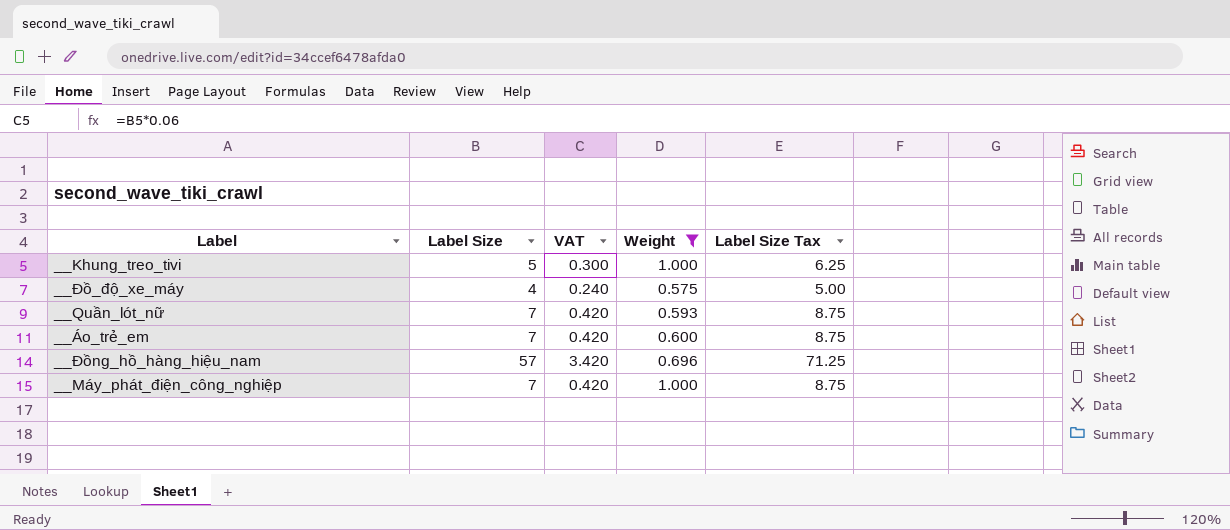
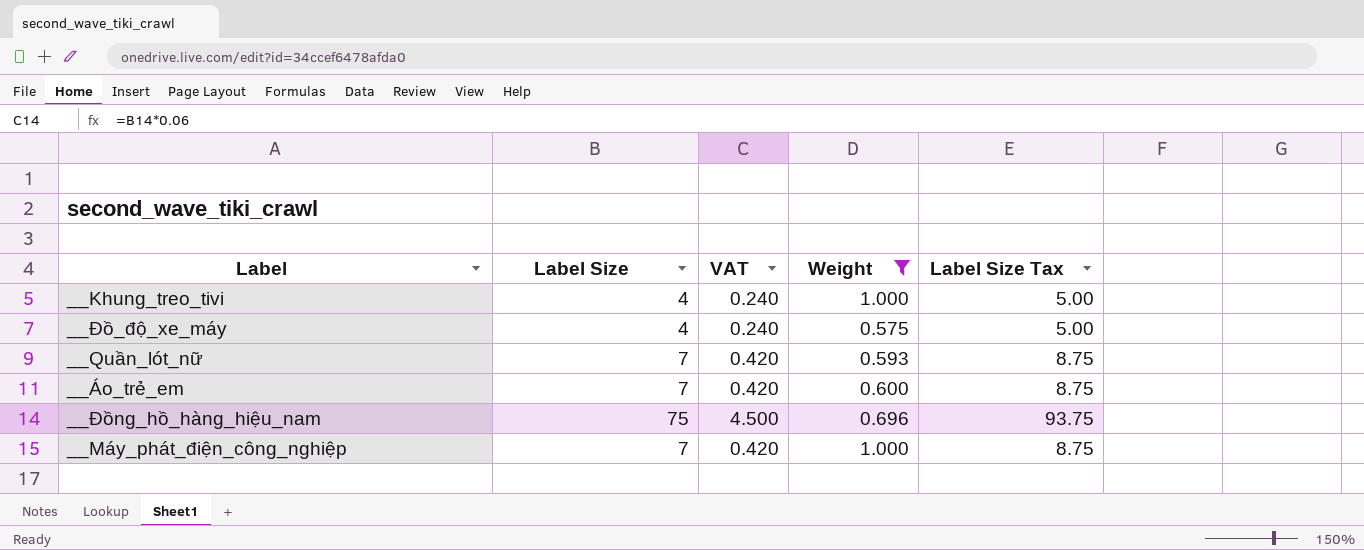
__Khung_treo_tivi | Label Size: 5 -> 4
__Khung_treo_tivi | VAT: 0.300 -> 0.240
__Khung_treo_tivi | Label Size Tax: 6.25 -> 5.00
__Đồng_hồ_hàng_hiệu_nam | Label Size: 57 -> 75
__Đồng_hồ_hàng_hiệu_nam | VAT: 3.420 -> 4.500
__Đồng_hồ_hàng_hiệu_nam | Label Size Tax: 71.25 -> 93.75

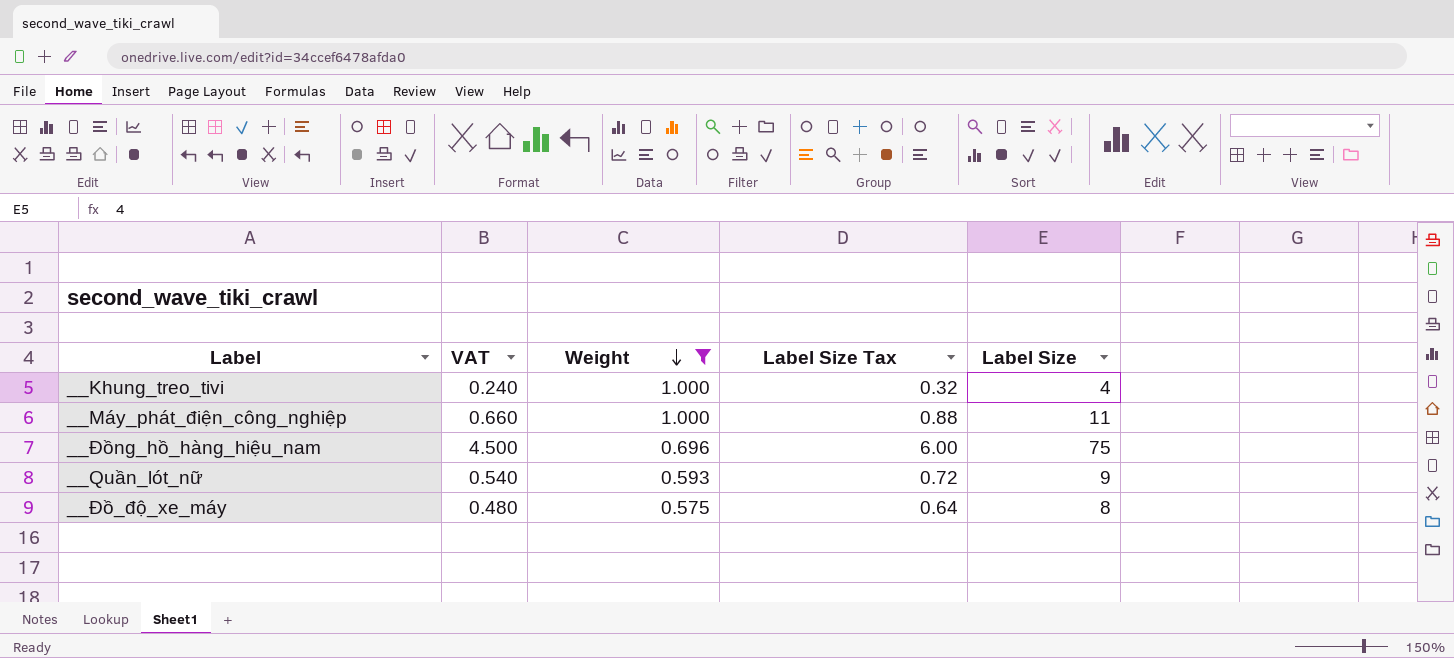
row order: none -> Weight descending
column Label Size Tax | formula: [Label Size] * 1.25 -> [Label Size] * 0.08
column Label Size | position: 2 -> 5
row __Áo_trẻ_em: 7 | 0.420 | 0.600 | 8.75 -> none
__Máy_phát_điện_công_nghiệp | VAT: 0.420 -> 0.660
__Máy_phát_điện_công_nghiệp | Label Size: 7 -> 11
__Quần_lót_nữ | VAT: 0.420 -> 0.540
__Quần_lót_nữ | Label Size: 7 -> 9
__Đồ_độ_xe_máy | VAT: 0.240 -> 0.480
__Đồ_độ_xe_máy | Label Size: 4 -> 8

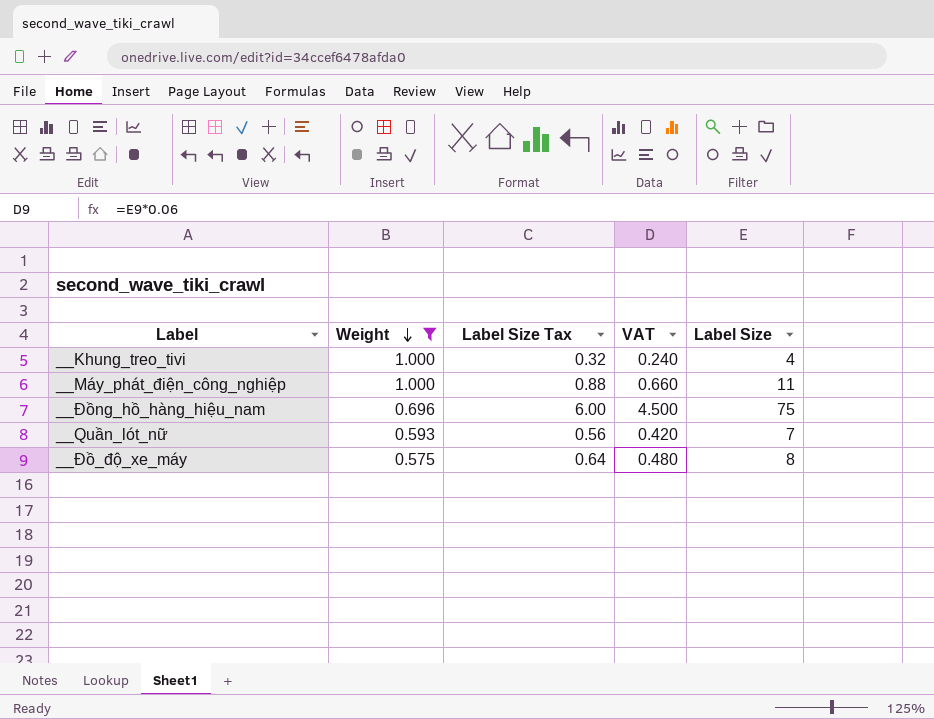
column VAT | position: 2 -> 4
__Quần_lót_nữ | Label Size Tax: 0.72 -> 0.56
__Quần_lót_nữ | VAT: 0.540 -> 0.420
__Quần_lót_nữ | Label Size: 9 -> 7

